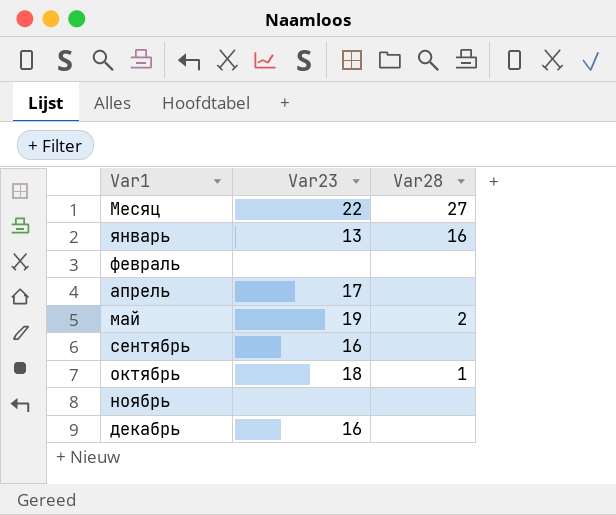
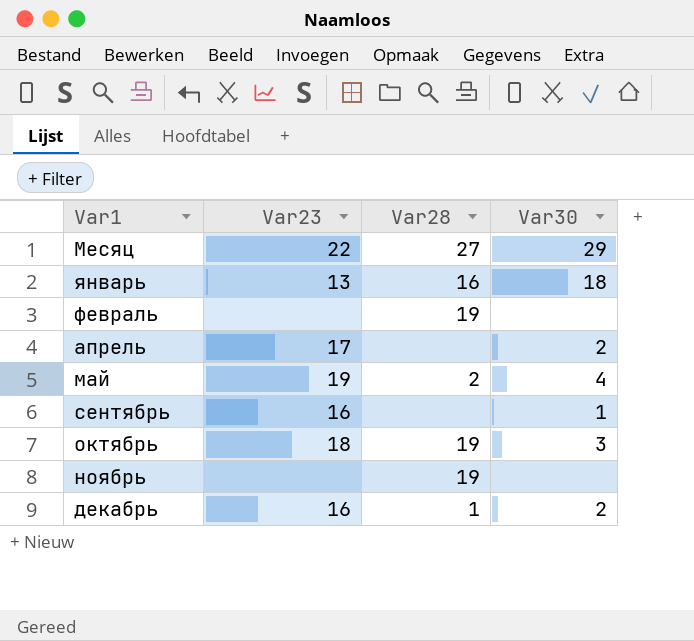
column Var30 | position: none -> 4
февраль | Var28: none -> 19
октябрь | Var28: 1 -> 19
ноябрь | Var28: none -> 19
декабрь | Var28: none -> 1

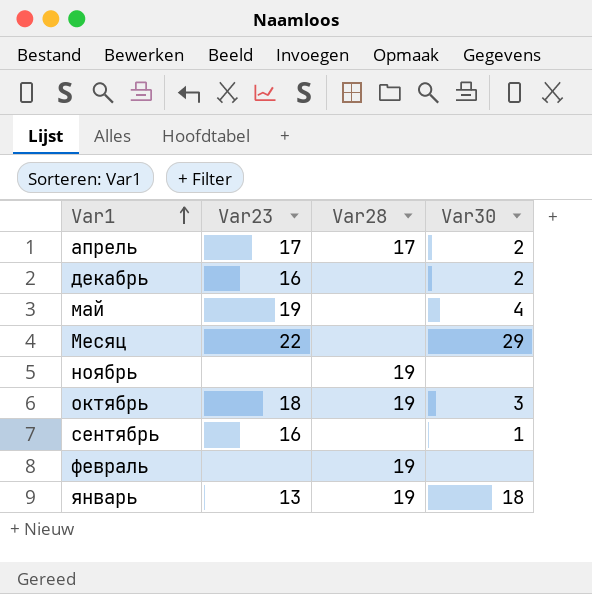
row order: none -> Var1 ascending
апрель | Var28: none -> 17
декабрь | Var28: 1 -> none
май | Var28: 2 -> none
Месяц | Var28: 27 -> none
январь | Var28: 16 -> 19

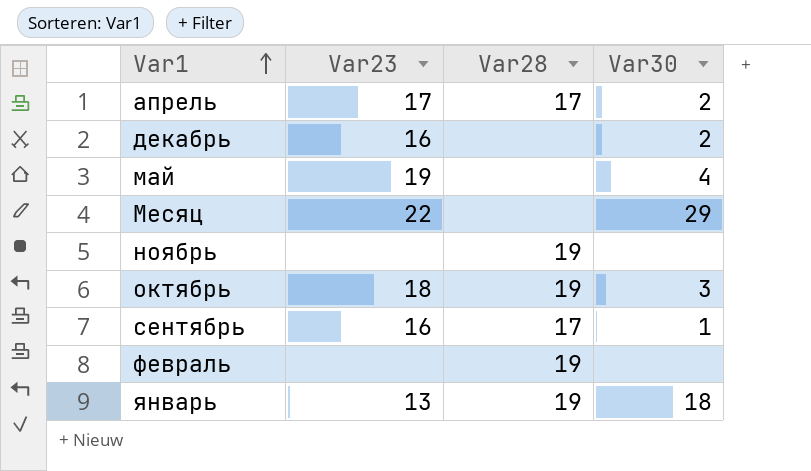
сентябрь | Var28: none -> 17

